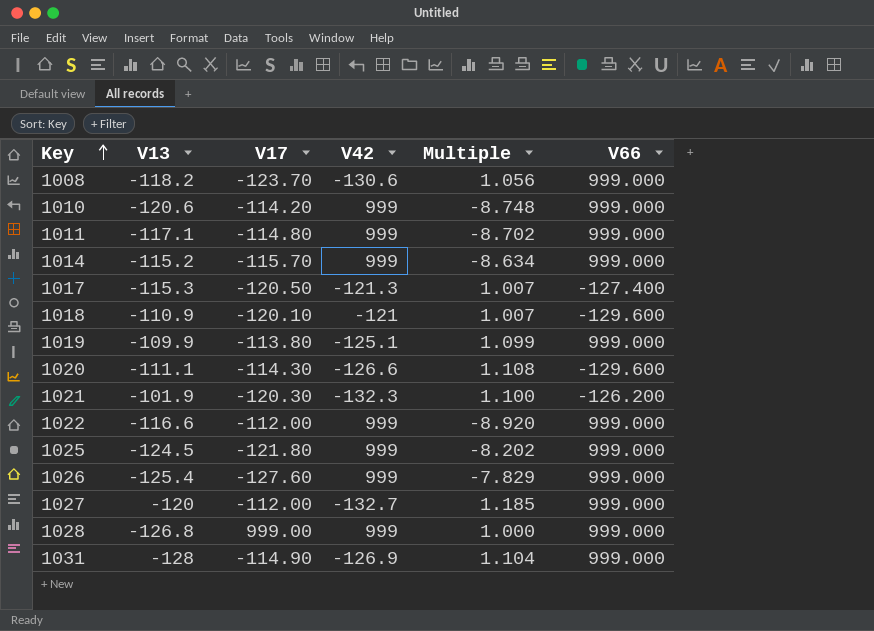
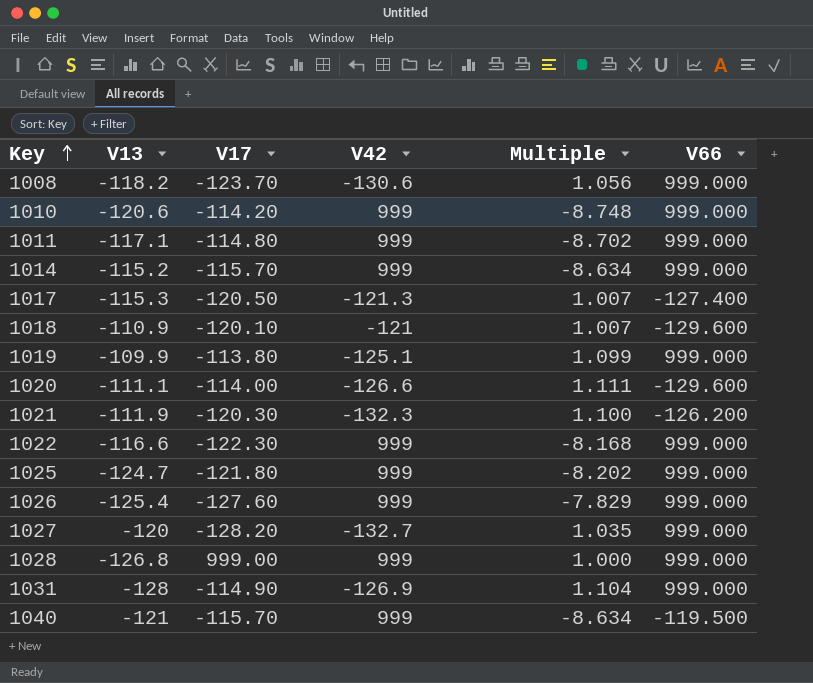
1020 | V17: -114.30 -> -114.00
1020 | Multiple: 1.108 -> 1.111
1021 | V13: -101.9 -> -111.9
1022 | V17: -112.00 -> -122.30
1022 | Multiple: -8.920 -> -8.168
1025 | V13: -124.5 -> -124.7
1027 | V17: -112.00 -> -128.20
1027 | Multiple: 1.185 -> 1.035
row 1040: none -> -121 | -115.70 | 999 | -8.634 | -119.500

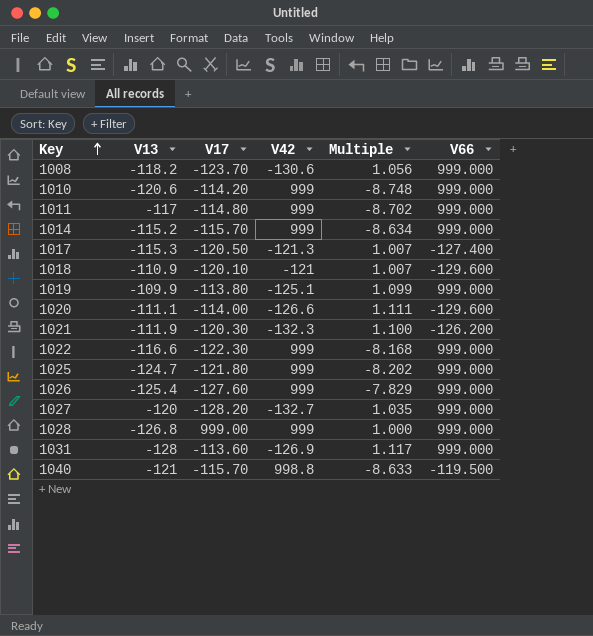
1011 | V13: -117.1 -> -117
1031 | V17: -114.90 -> -113.60
1031 | Multiple: 1.104 -> 1.117
1040 | V42: 999 -> 998.8
1040 | Multiple: -8.634 -> -8.633

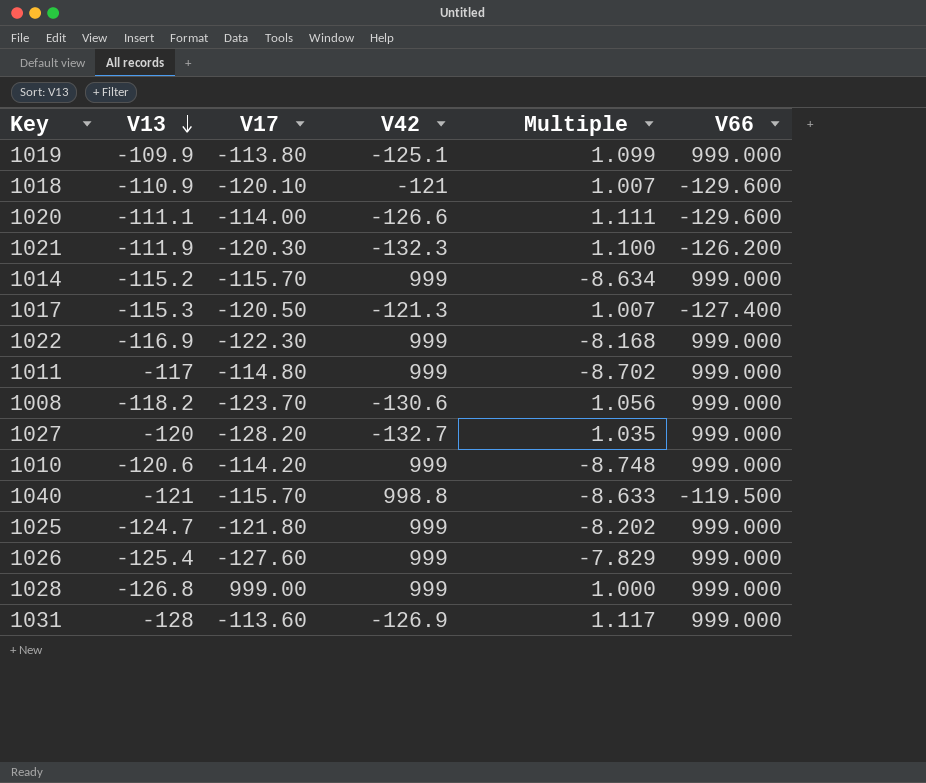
row order: Key ascending -> V13 descending
1022 | V13: -116.6 -> -116.9

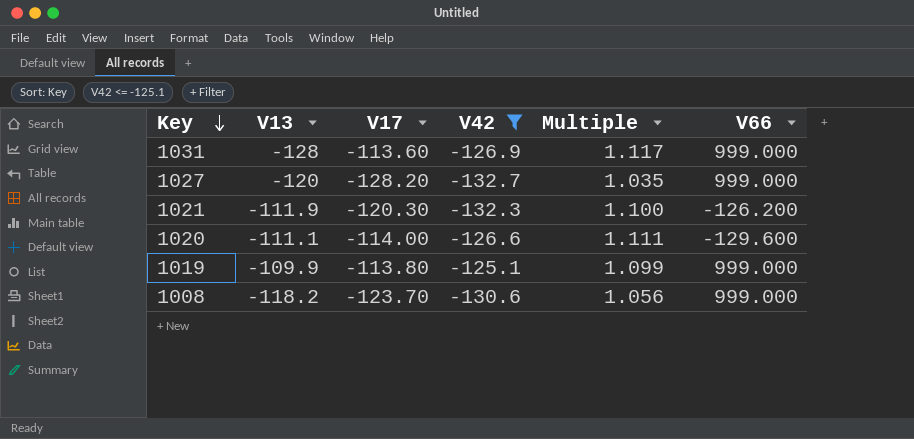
filter: none -> V42 <= -125.1
row order: V13 descending -> Key descending

